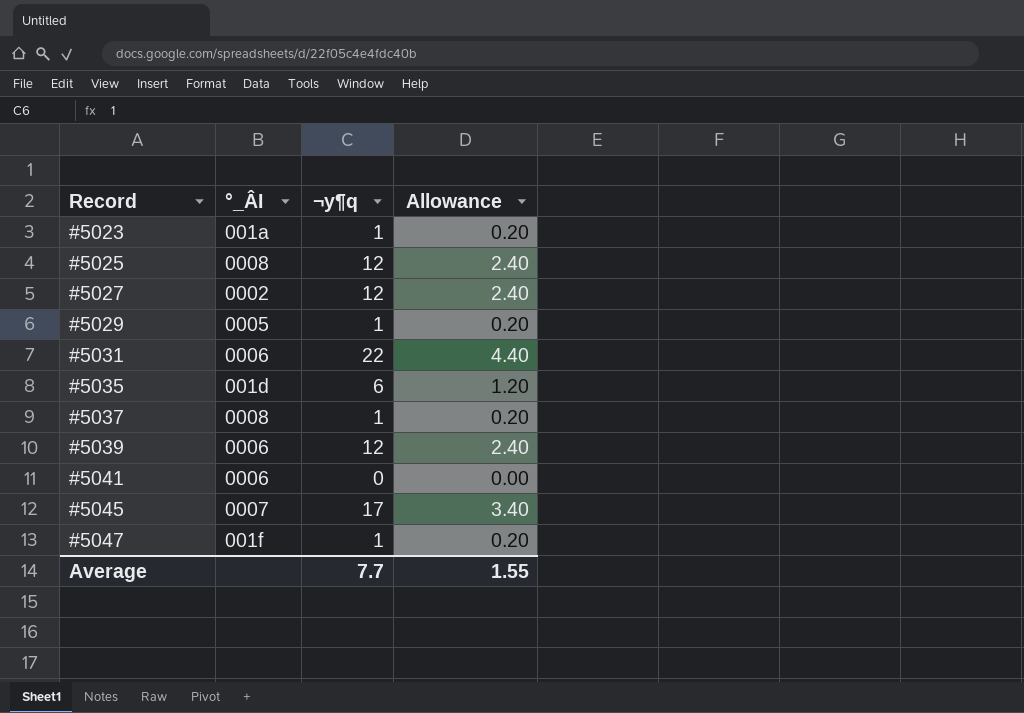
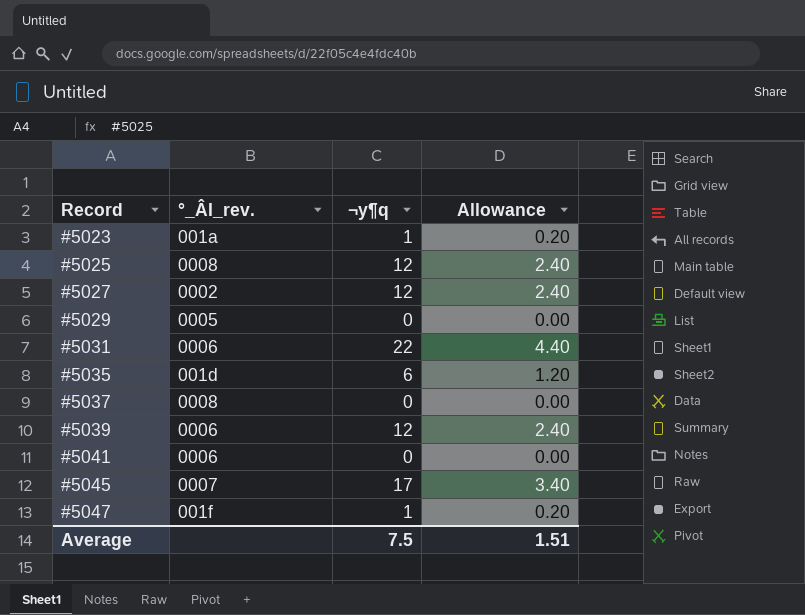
column name: °_ÂI -> °_ÂI_rev.
#5029 | ¬y¶q: 1 -> 0
#5029 | Allowance: 0.20 -> 0.00
#5037 | ¬y¶q: 1 -> 0
#5037 | Allowance: 0.20 -> 0.00
Average | ¬y¶q: 7.7 -> 7.5
Average | Allowance: 1.55 -> 1.51

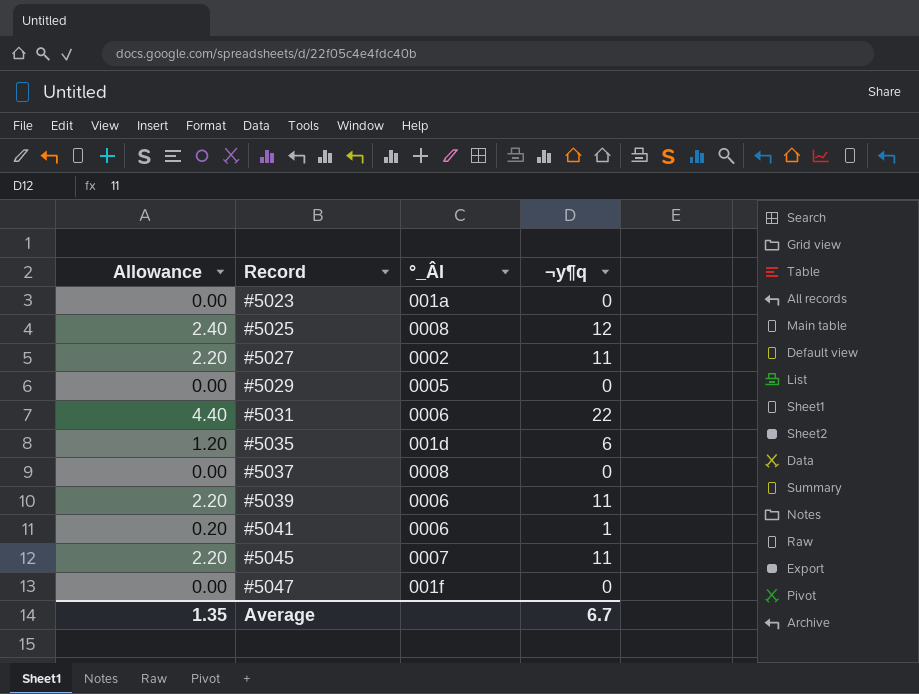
column Allowance | position: 4 -> 1
column name: °_ÂI_rev. -> °_ÂI
#5023 | Allowance: 0.20 -> 0.00
#5023 | ¬y¶q: 1 -> 0
#5027 | Allowance: 2.40 -> 2.20
#5027 | ¬y¶q: 12 -> 11
#5039 | Allowance: 2.40 -> 2.20
#5039 | ¬y¶q: 12 -> 11
#5041 | Allowance: 0.00 -> 0.20
#5041 | ¬y¶q: 0 -> 1
#5045 | Allowance: 3.40 -> 2.20
#5045 | ¬y¶q: 17 -> 11
#5047 | Allowance: 0.20 -> 0.00
#5047 | ¬y¶q: 1 -> 0
Average | Allowance: 1.51 -> 1.35
Average | ¬y¶q: 7.5 -> 6.7

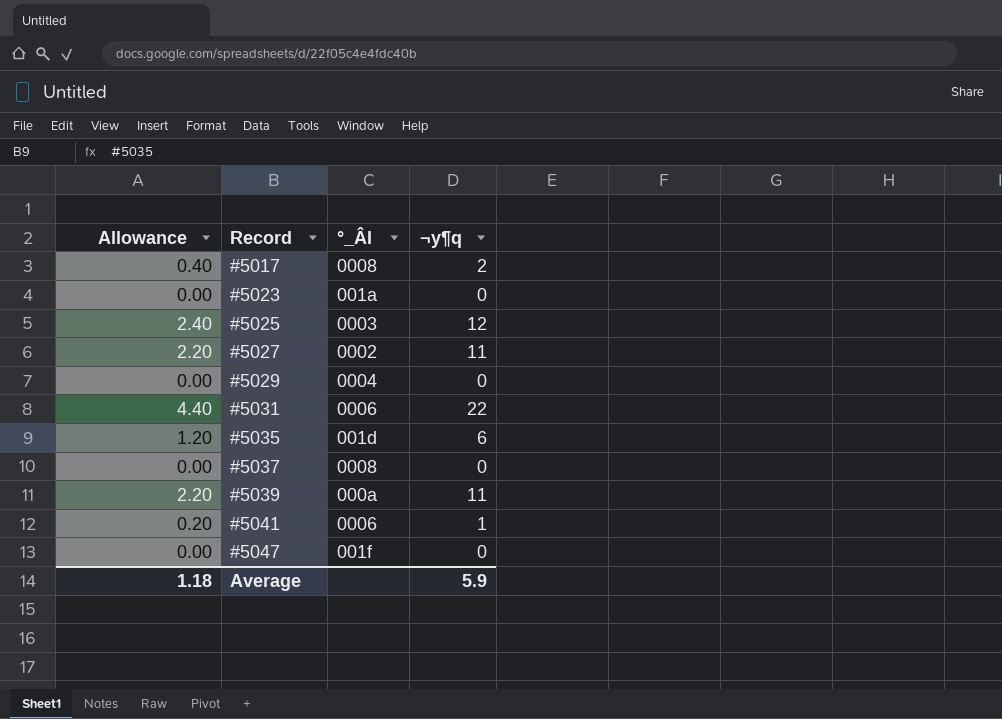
row #5045: 2.20 | 0007 | 11 -> none
row #5017: none -> 0.40 | 0008 | 2
#5025 | °_ÂI: 0008 -> 0003
#5029 | °_ÂI: 0005 -> 0004
#5039 | °_ÂI: 0006 -> 000a
Average | Allowance: 1.35 -> 1.18
Average | ¬y¶q: 6.7 -> 5.9

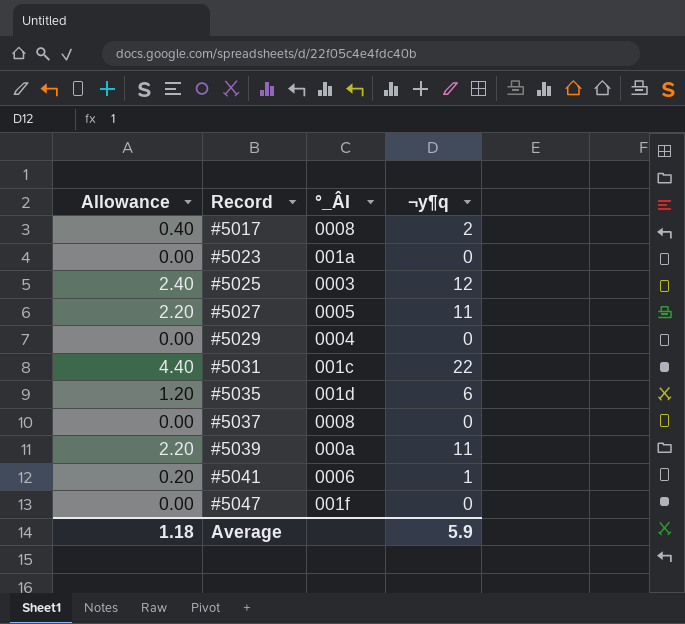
#5027 | °_ÂI: 0002 -> 0005
#5031 | °_ÂI: 0006 -> 001c

